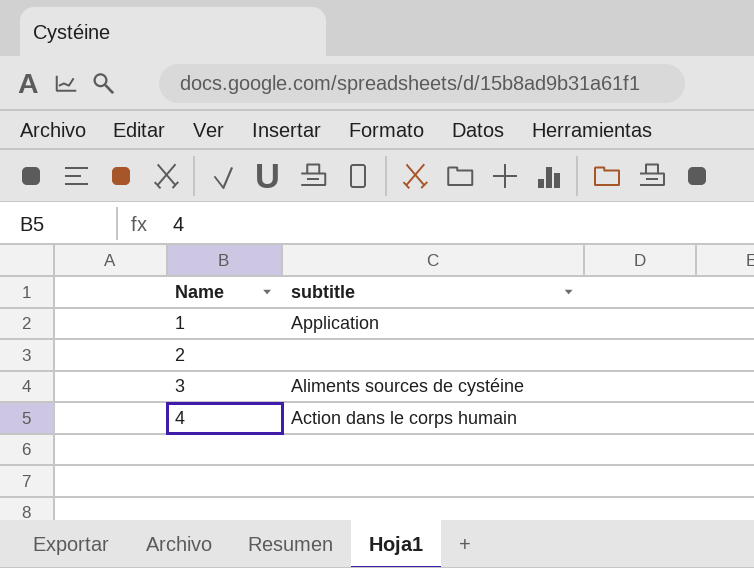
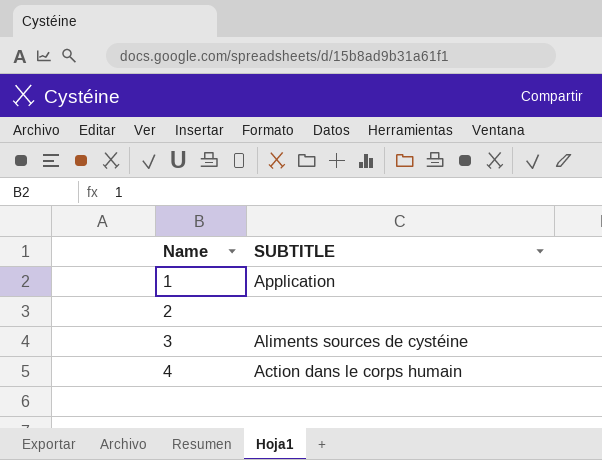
column name: subtitle -> SUBTITLE

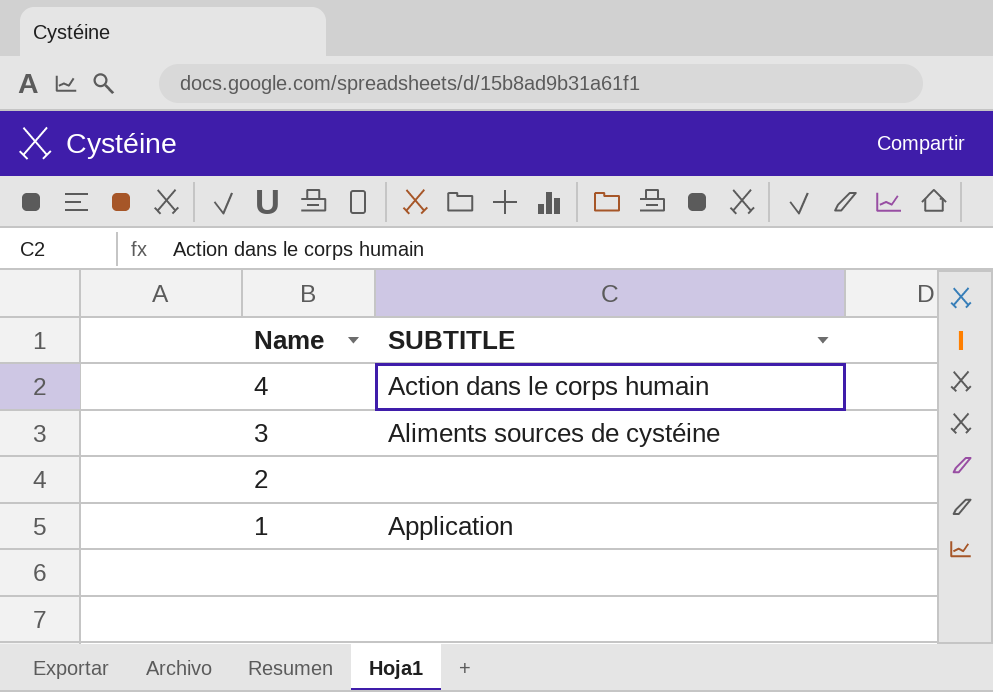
row order: Name ascending -> Name descending

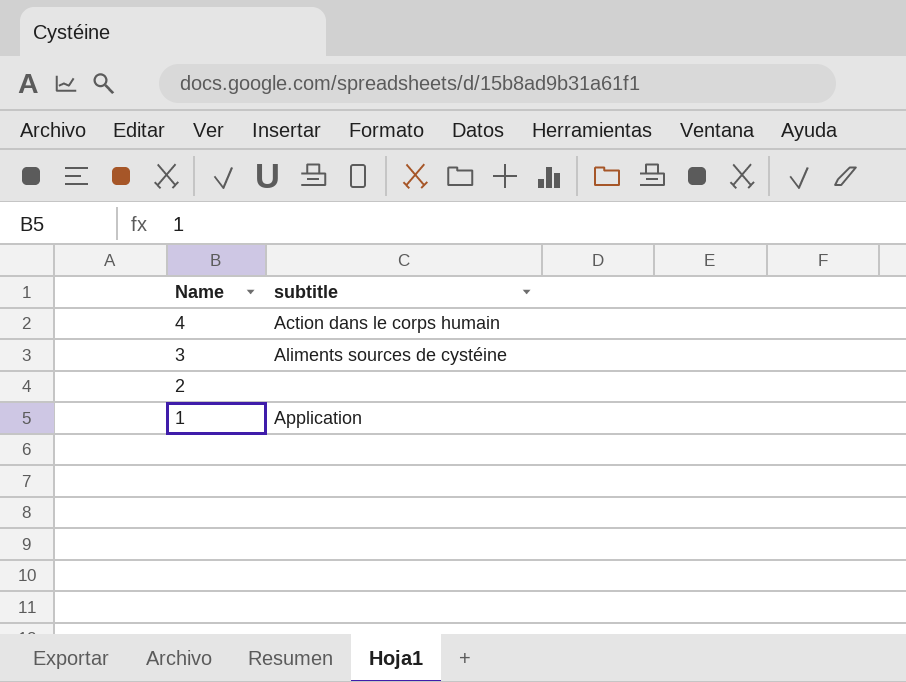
column name: SUBTITLE -> subtitle

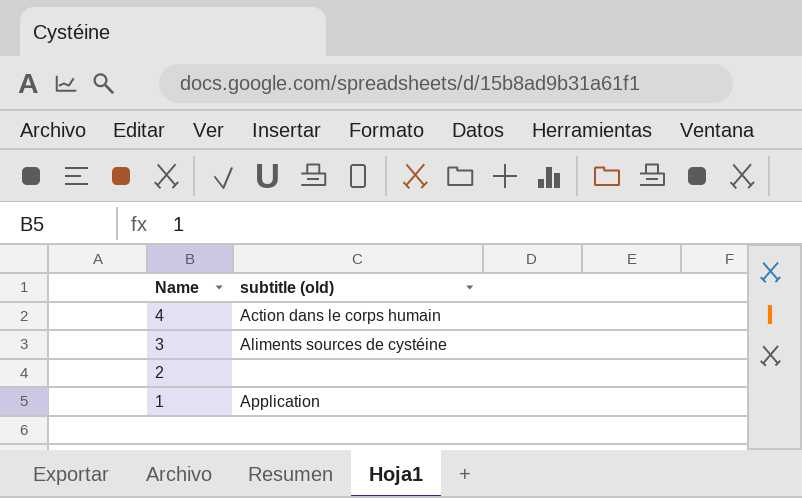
column name: subtitle -> subtitle (old)

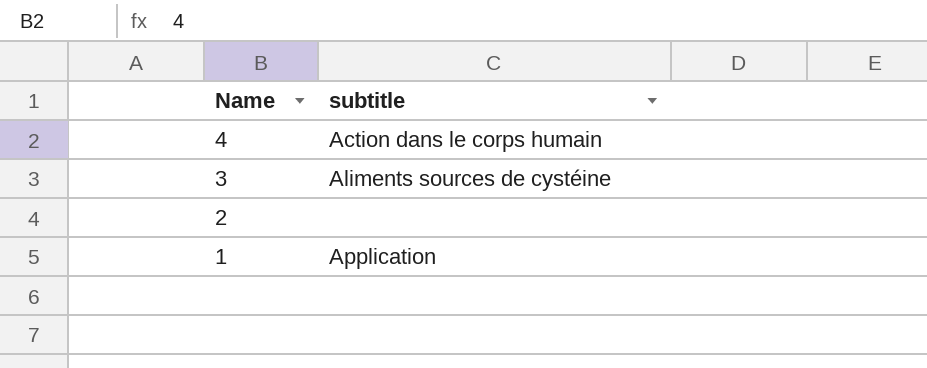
column name: subtitle (old) -> subtitle

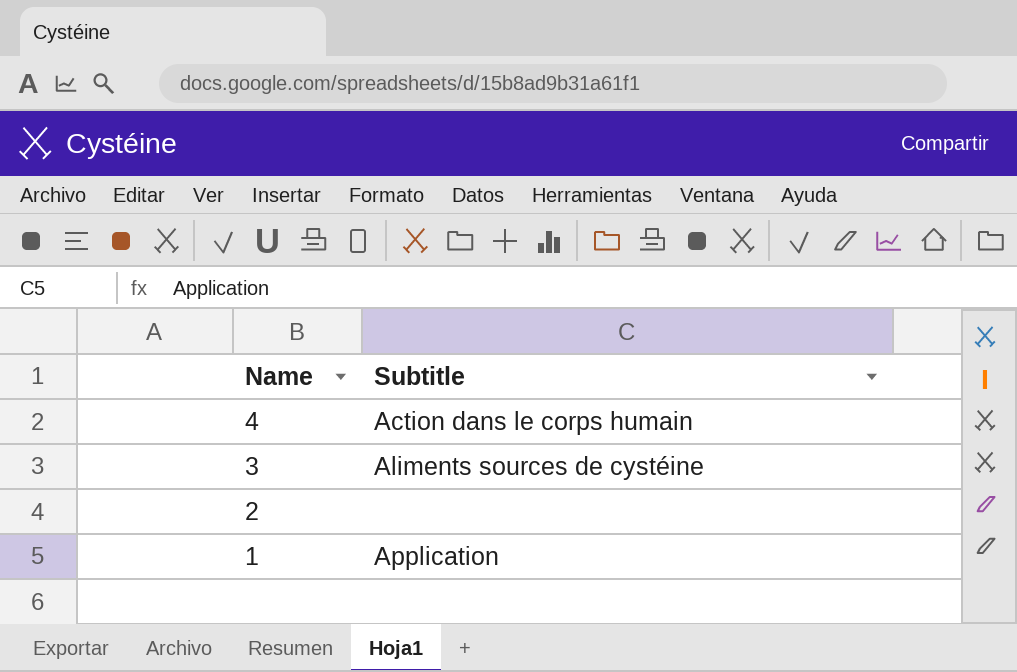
column name: subtitle -> Subtitle

